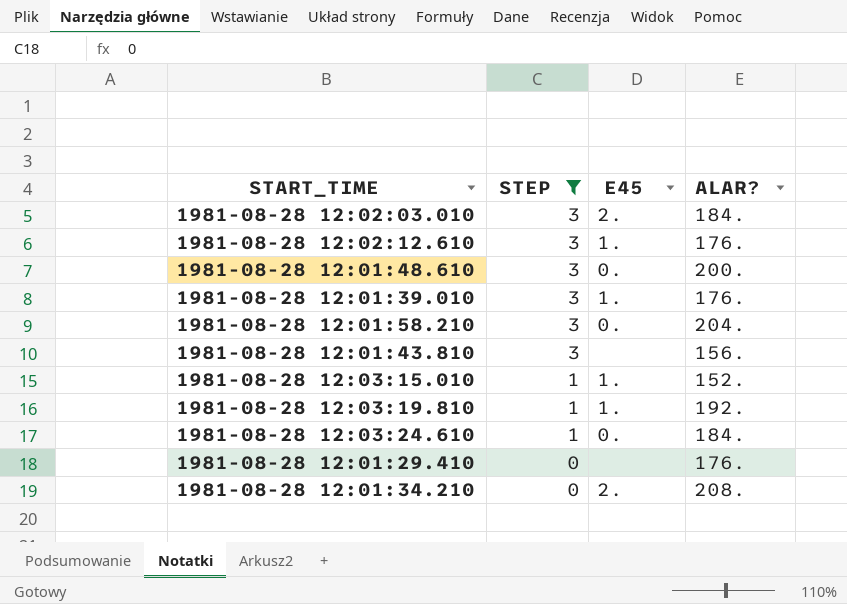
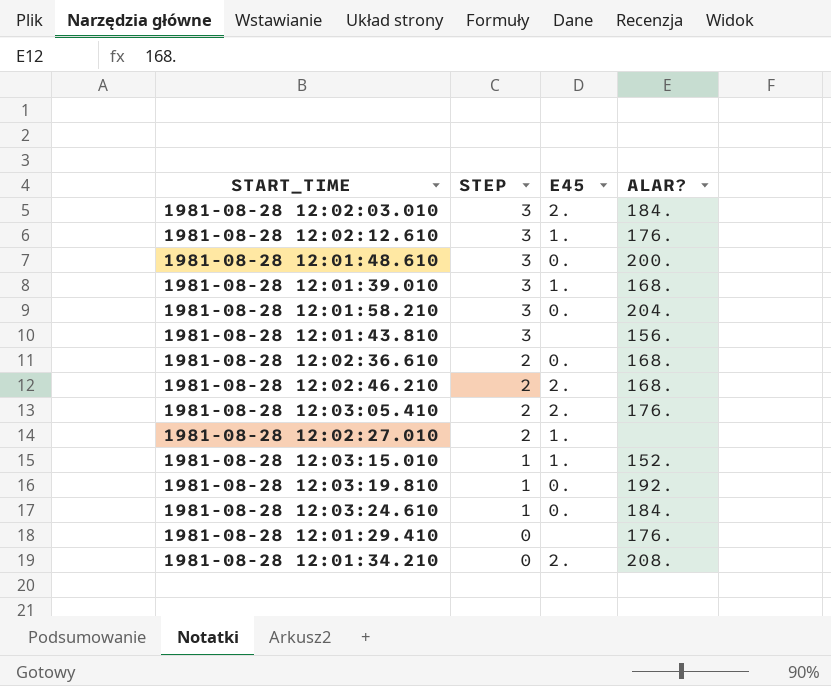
filter: STEP != 2 -> none
1981-08-28 12:01:39.010 | ALAR?: 176. -> 168.
1981-08-28 12:03:19.810 | E45: 1. -> 0.

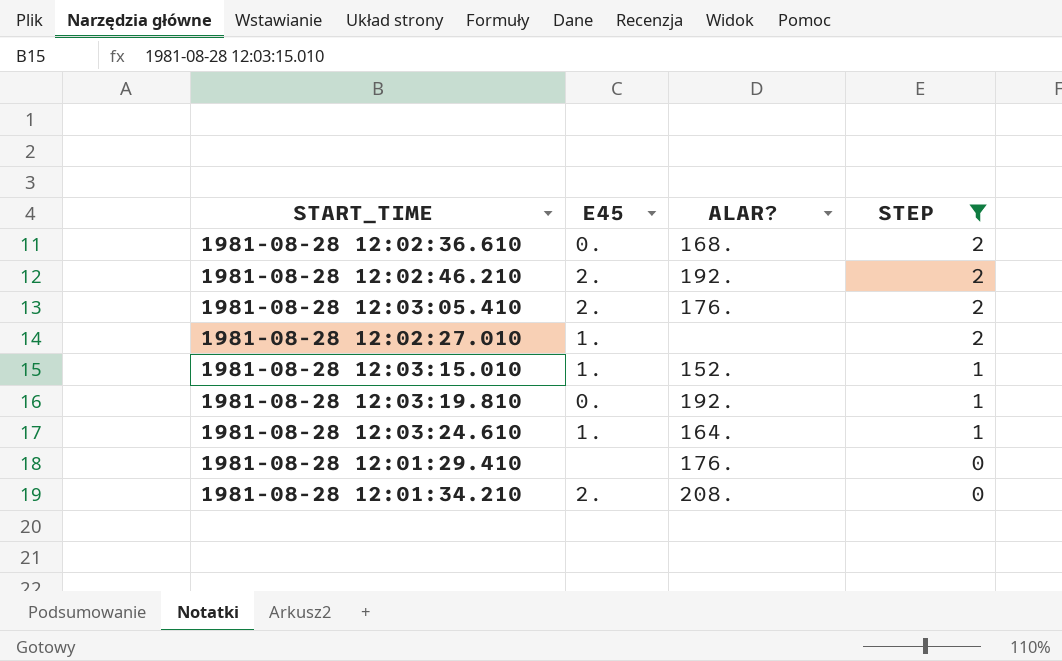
filter: none -> STEP != 3
column STEP | position: 2 -> 4
1981-08-28 12:02:46.210 | ALAR?: 168. -> 192.
1981-08-28 12:03:24.610 | E45: 0. -> 1.
1981-08-28 12:03:24.610 | ALAR?: 184. -> 164.

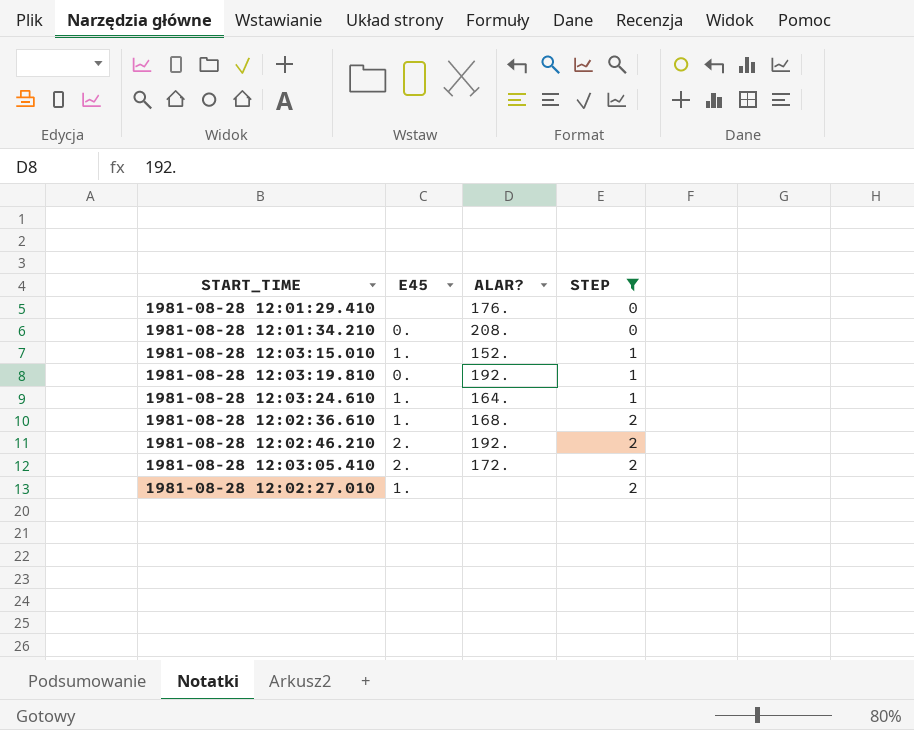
row order: STEP descending -> STEP ascending
1981-08-28 12:01:34.210 | E45: 2. -> 0.
1981-08-28 12:02:36.610 | E45: 0. -> 1.
1981-08-28 12:03:05.410 | ALAR?: 176. -> 172.

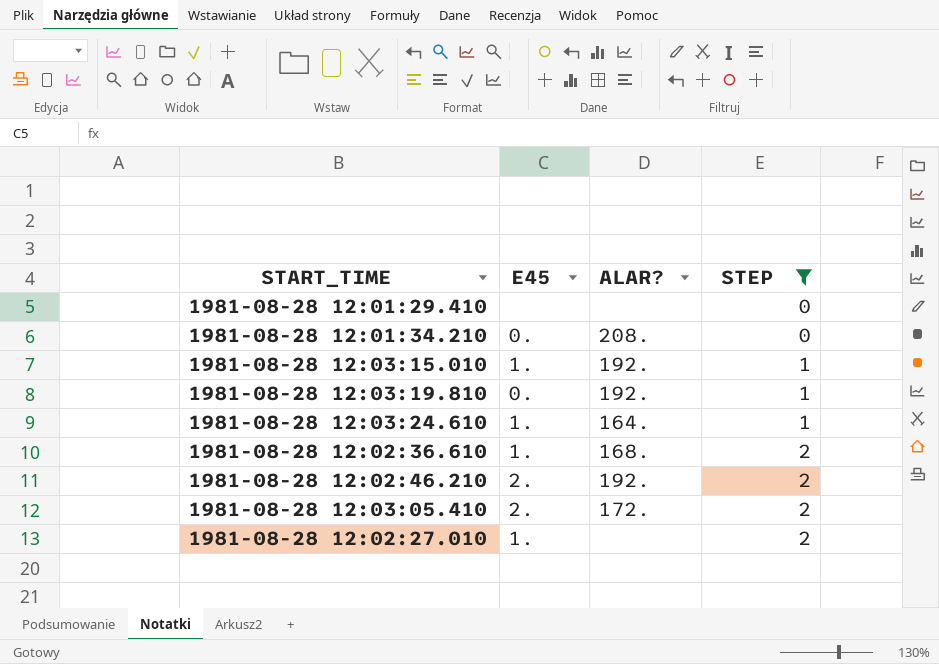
1981-08-28 12:01:29.410 | ALAR?: 176. -> none
1981-08-28 12:03:15.010 | ALAR?: 152. -> 192.

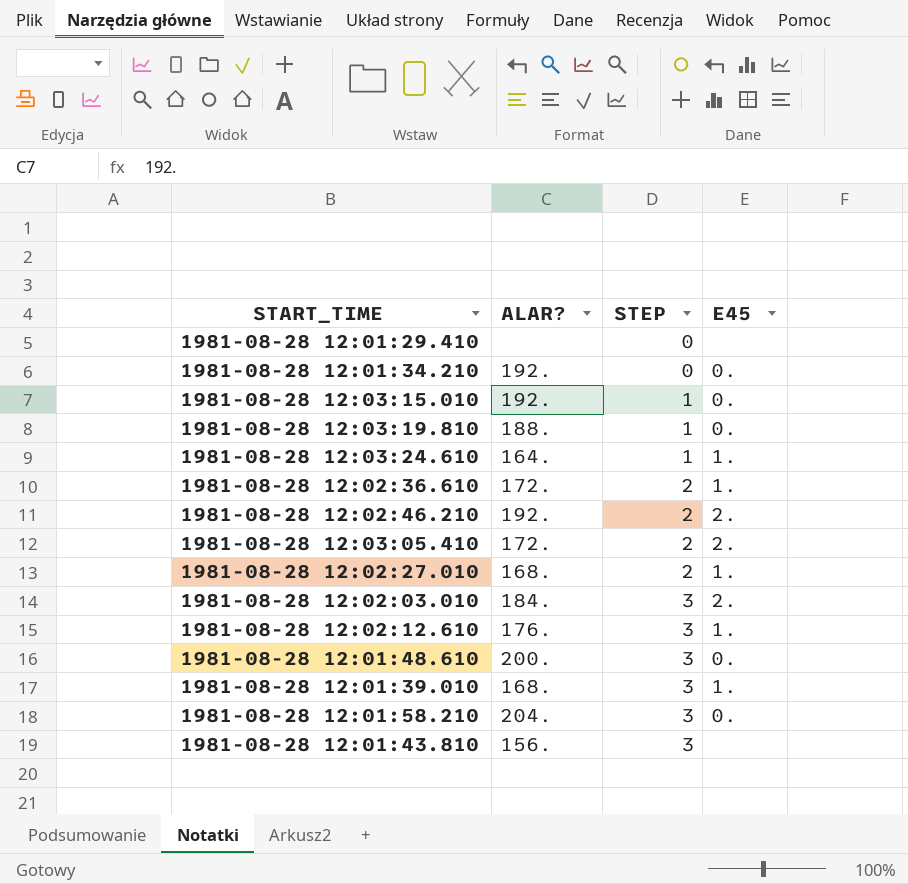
filter: STEP != 3 -> none
column E45 | position: 2 -> 4
1981-08-28 12:01:34.210 | ALAR?: 208. -> 192.
1981-08-28 12:03:15.010 | E45: 1. -> 0.
1981-08-28 12:03:19.810 | ALAR?: 192. -> 188.
1981-08-28 12:02:36.610 | ALAR?: 168. -> 172.
1981-08-28 12:02:27.010 | ALAR?: none -> 168.

